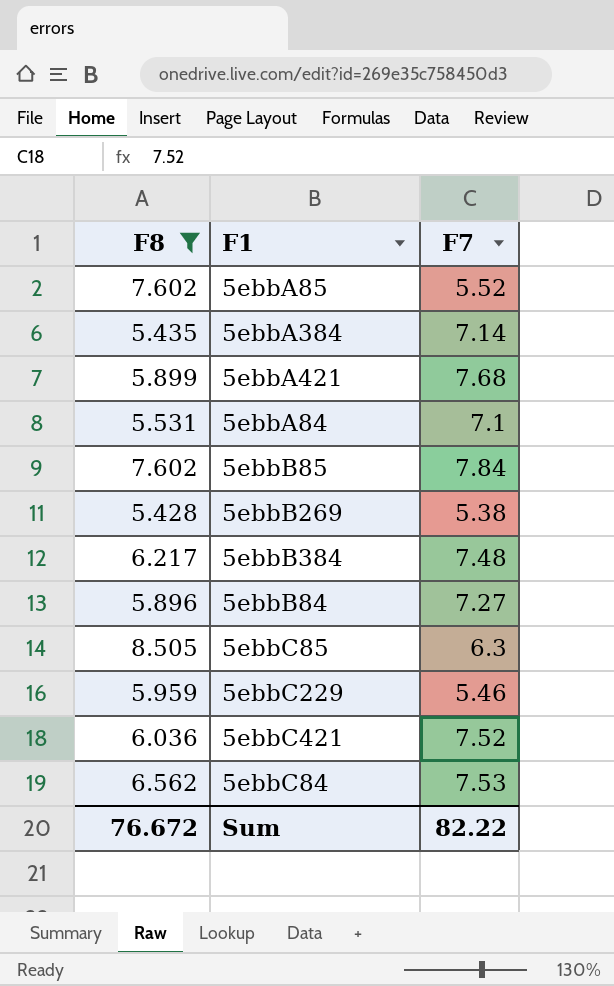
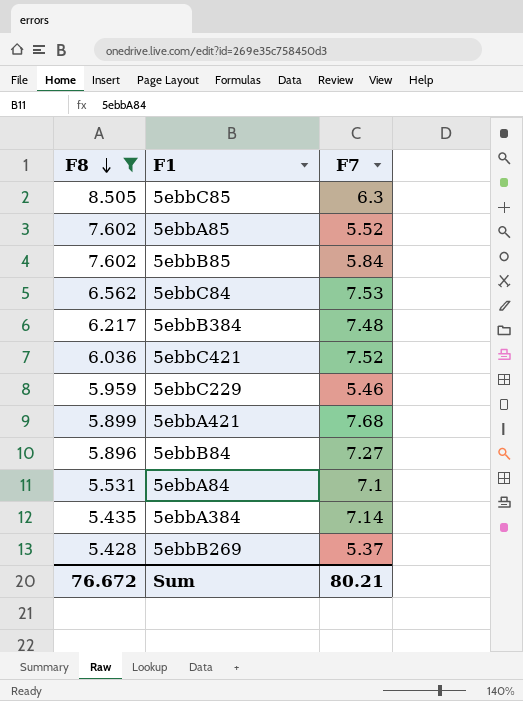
row order: none -> F8 descending
5ebbB85 | F7: 7.84 -> 5.84
5ebbB269 | F7: 5.38 -> 5.37
Sum | F7: 82.22 -> 80.21

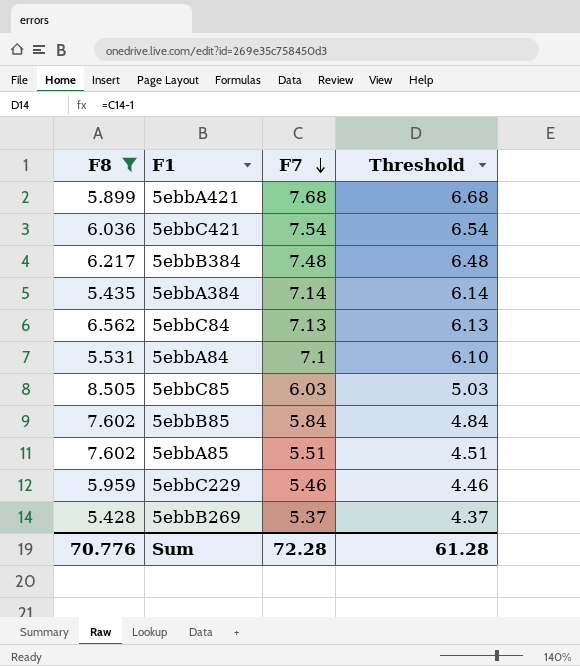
row order: F8 descending -> F7 descending
column Threshold | formula: none -> [F7] - 1
row 5ebbB84: 5.896 | 7.27 -> none
5ebbC421 | F7: 7.52 -> 7.54
5ebbC84 | F7: 7.53 -> 7.13
5ebbC85 | F7: 6.3 -> 6.03
5ebbA85 | F7: 5.52 -> 5.51
Sum | F8: 76.672 -> 70.776
Sum | F7: 80.21 -> 72.28

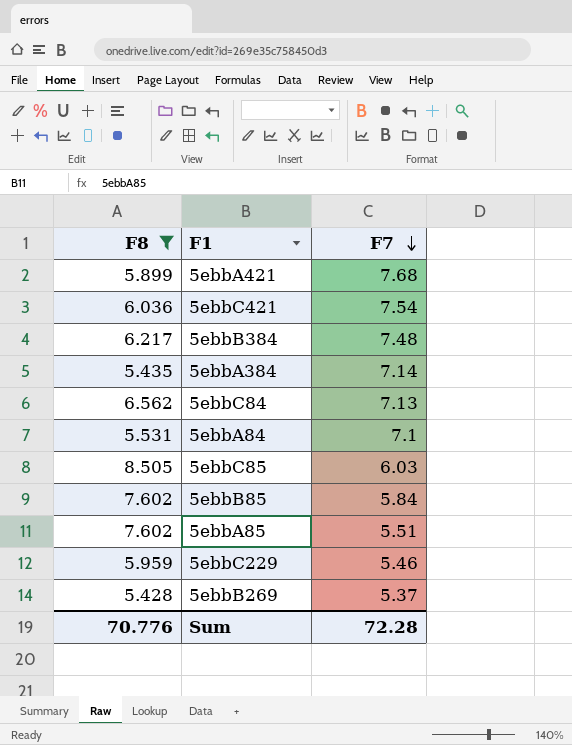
column Threshold | formula: [F7] - 1 -> none

